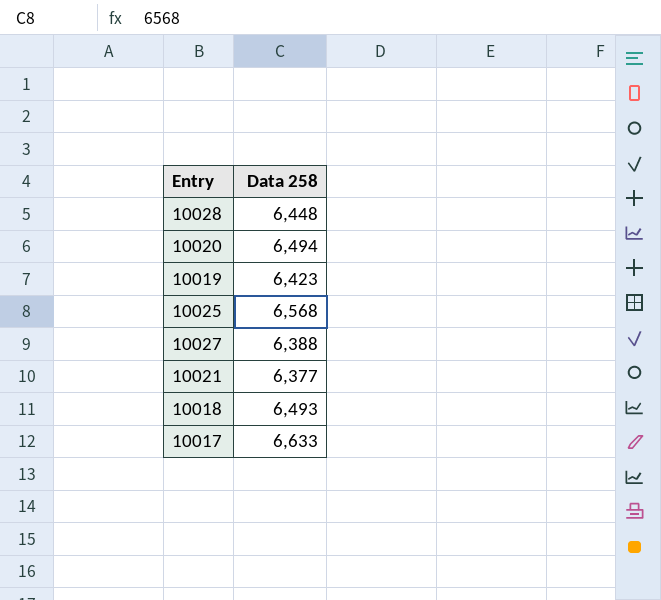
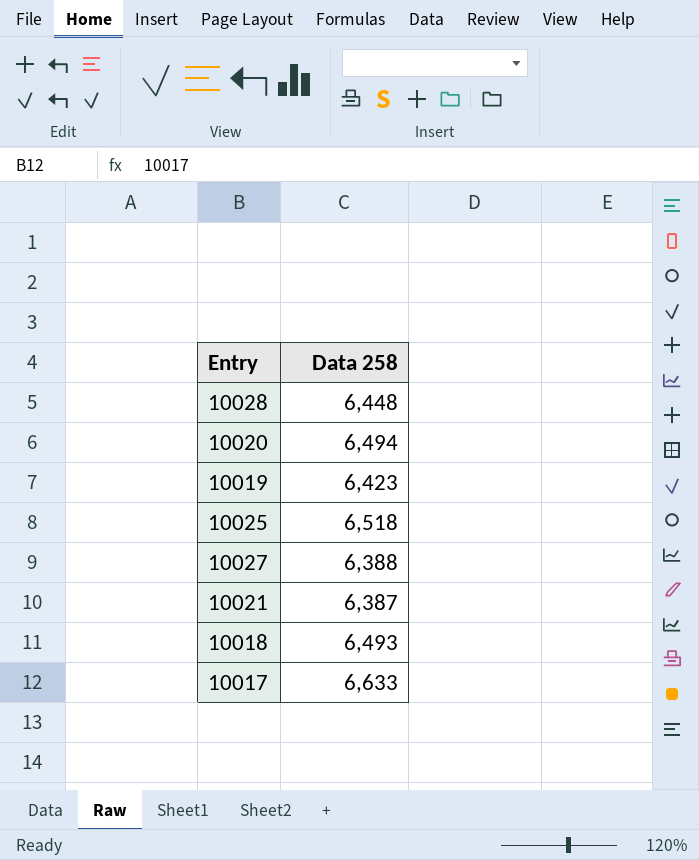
10025 | Data 258: 6,568 -> 6,518
10021 | Data 258: 6,377 -> 6,387

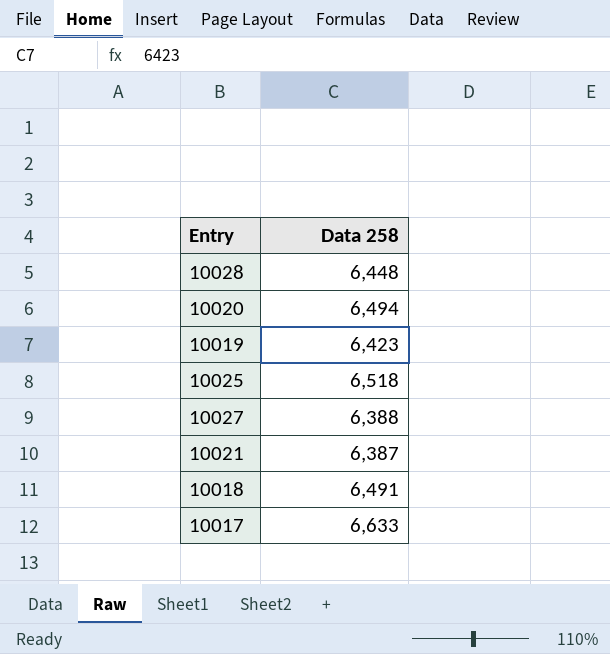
10018 | Data 258: 6,493 -> 6,491

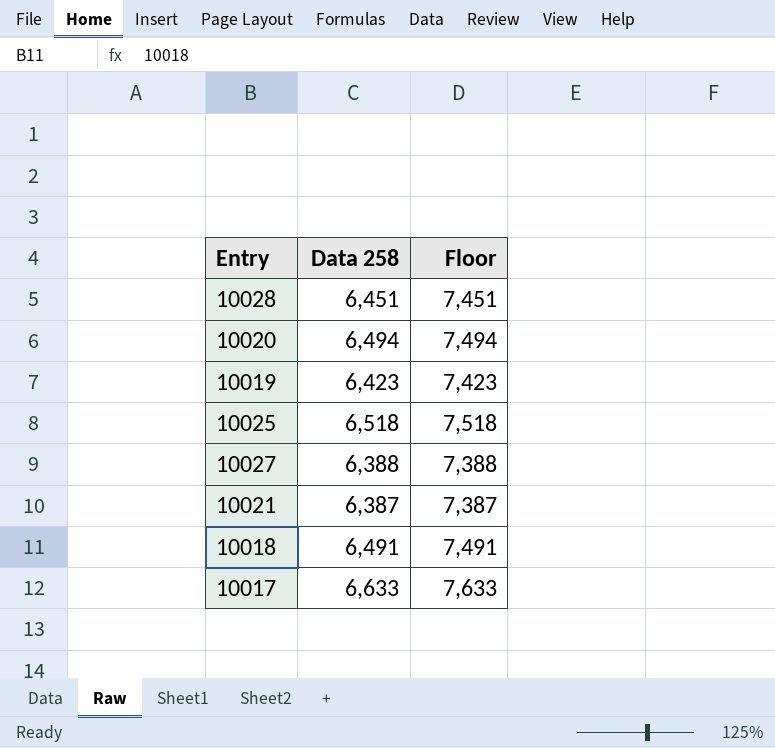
column Floor | formula: none -> [Data 258] + 1000
10028 | Data 258: 6,448 -> 6,451

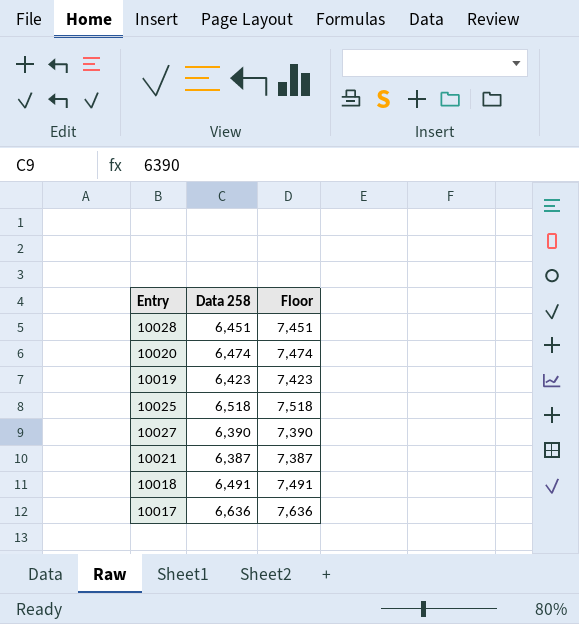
10020 | Data 258: 6,494 -> 6,474
10020 | Floor: 7,494 -> 7,474
10027 | Data 258: 6,388 -> 6,390
10027 | Floor: 7,388 -> 7,390
10017 | Data 258: 6,633 -> 6,636
10017 | Floor: 7,633 -> 7,636

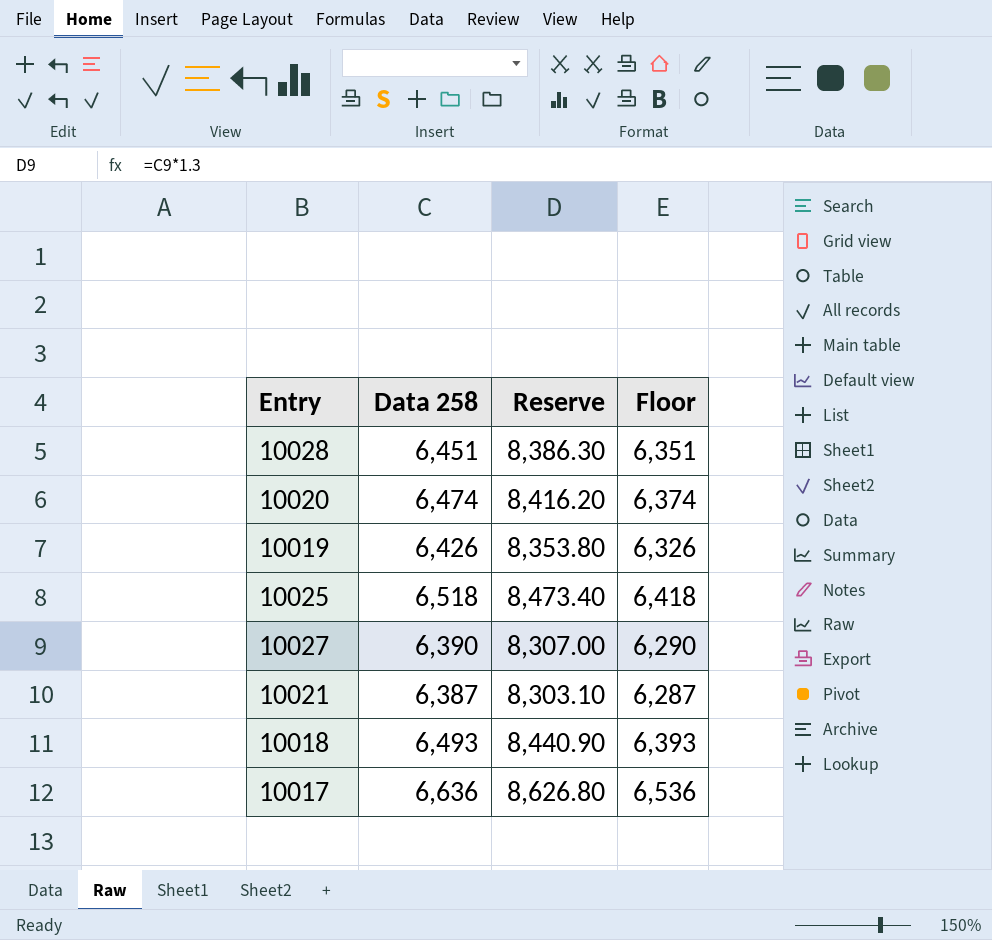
column Reserve | formula: none -> [Data 258] * 1.3
column Floor | formula: [Data 258] + 1000 -> [Data 258] - 100
10019 | Data 258: 6,423 -> 6,426
10018 | Data 258: 6,491 -> 6,493

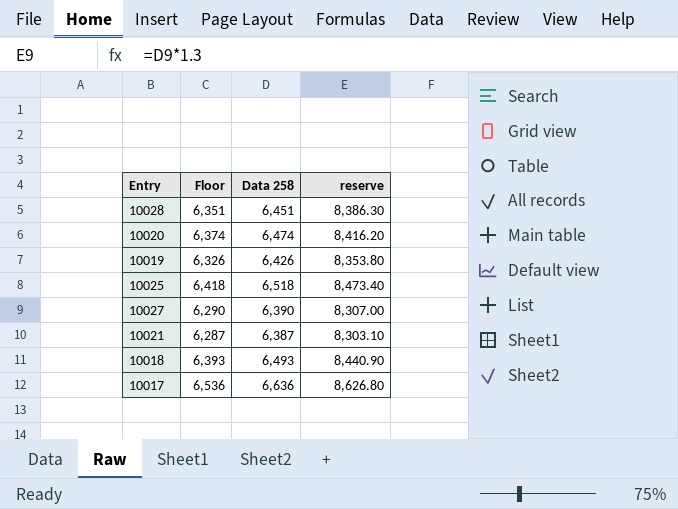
column Floor | position: 4 -> 2
column name: Reserve -> reserve

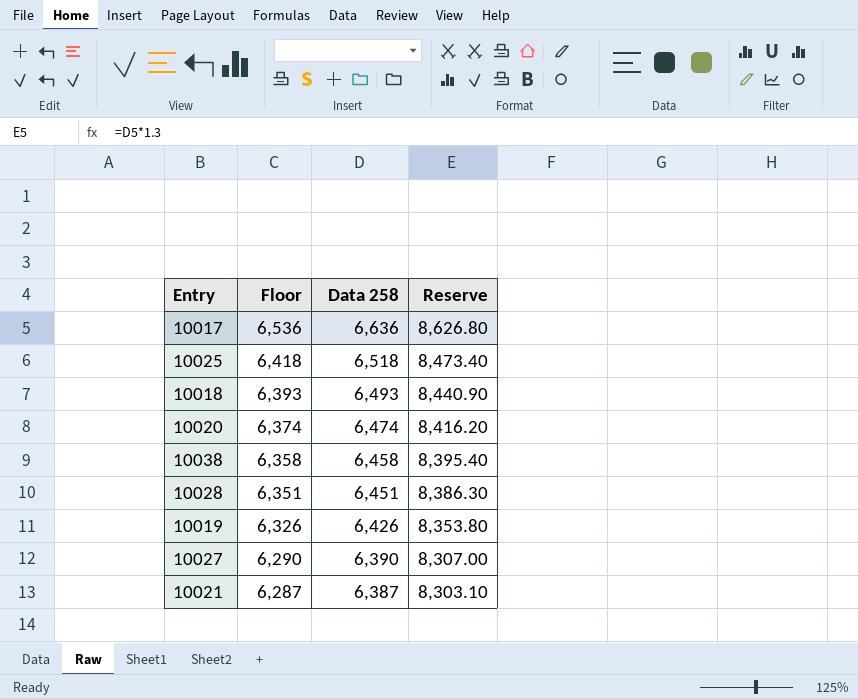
row order: none -> Floor descending
column name: reserve -> Reserve
row 10038: none -> 6,358 | 6,458 | 8,395.40

